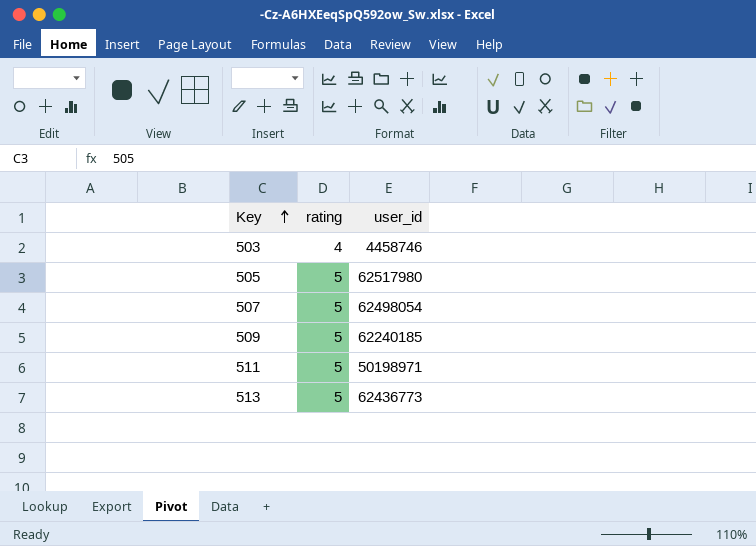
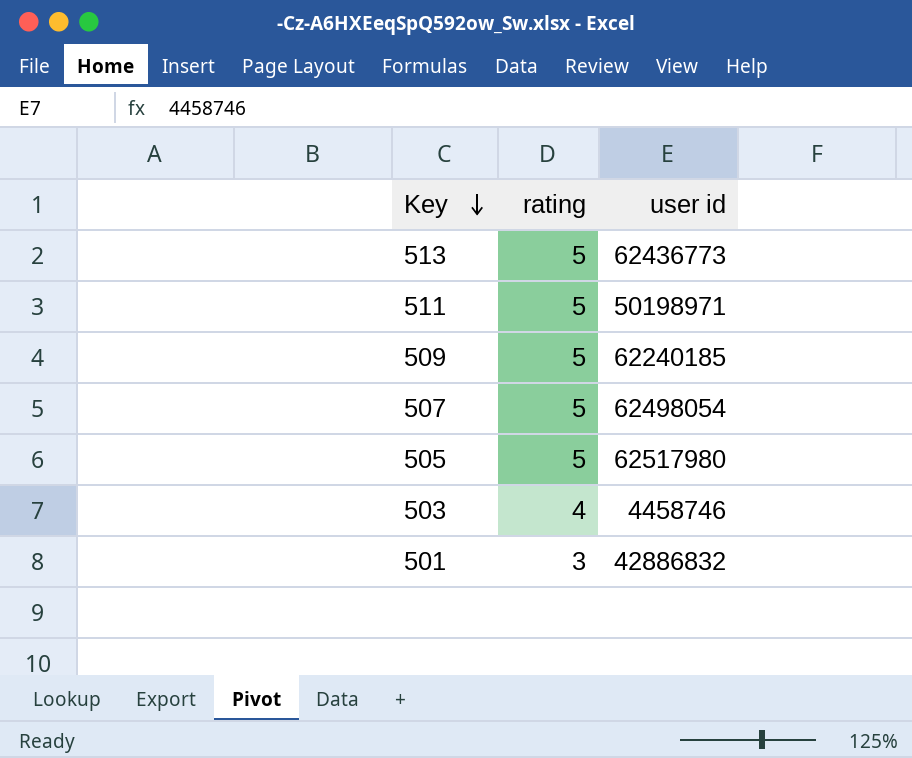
row order: Key ascending -> Key descending
column name: user_id -> user id
row 501: none -> 3 | 42886832

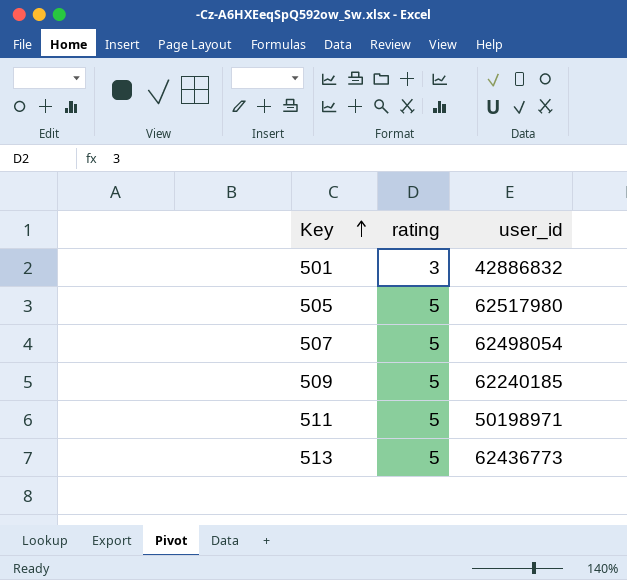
row order: Key descending -> Key ascending
column name: user id -> user_id
row 503: 4 | 4458746 -> none

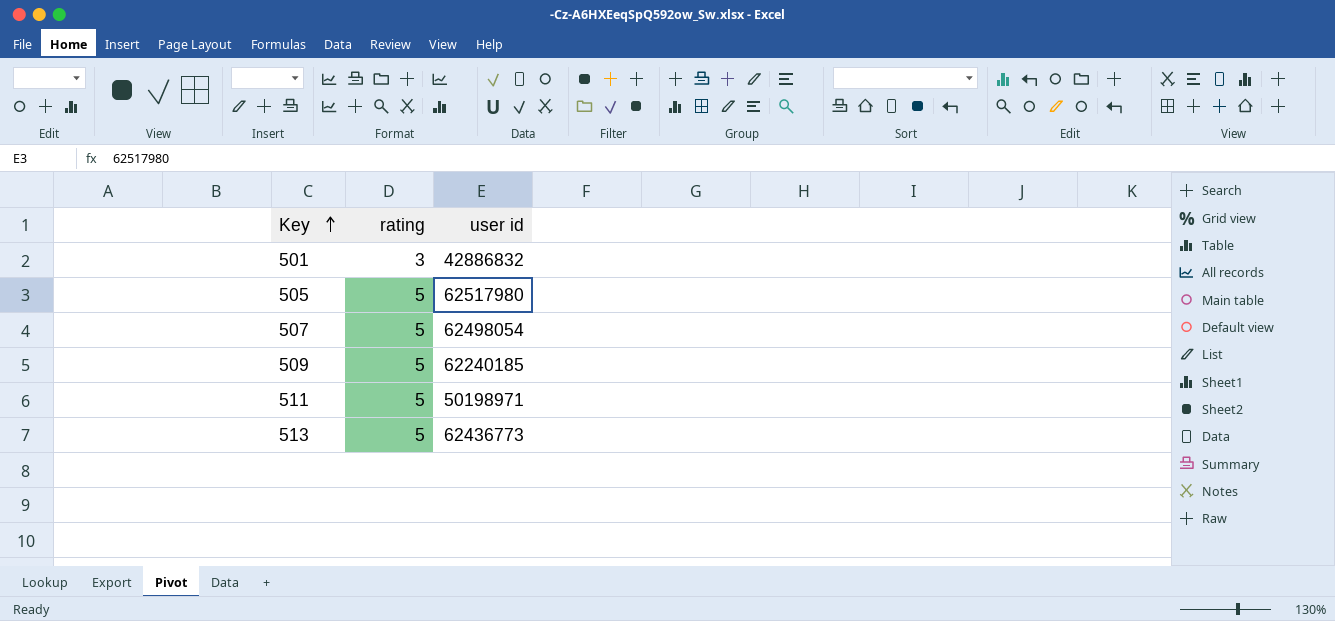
column name: user_id -> user id

